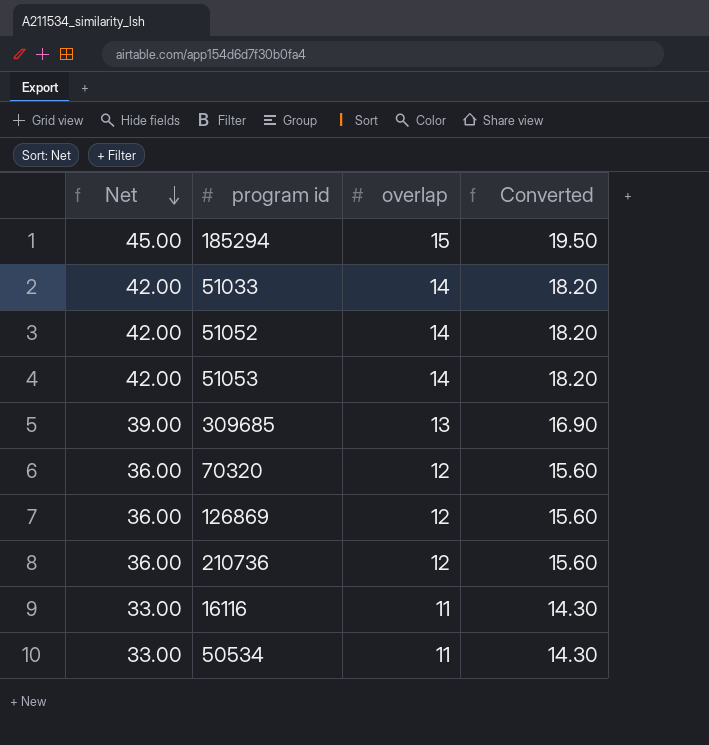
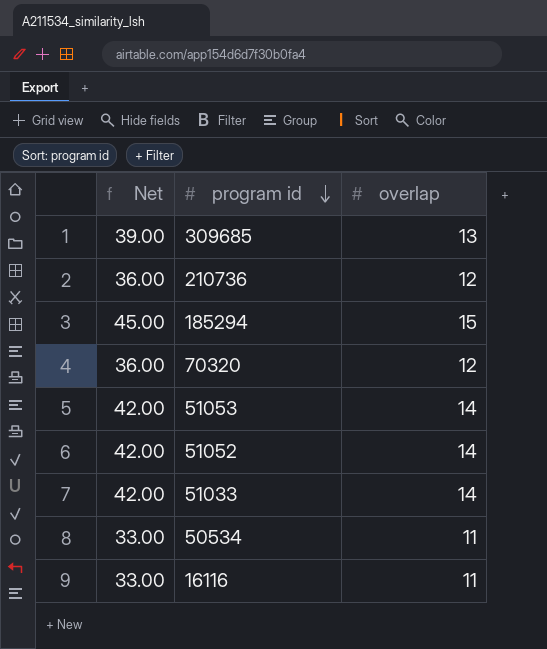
row order: Net descending -> program id descending
column Converted | formula: [overlap] * 1.3 -> none
row 126869: 36.00 | 12 | 15.60 -> none

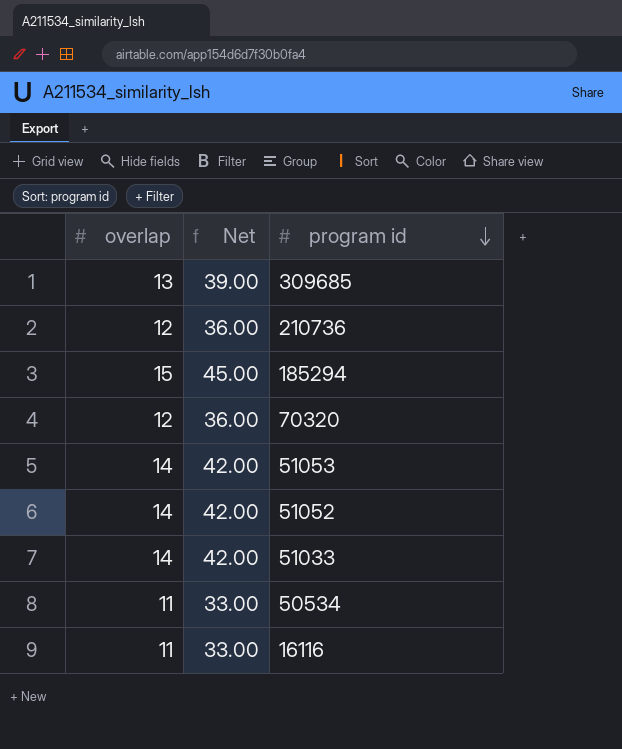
column overlap | position: 3 -> 1

